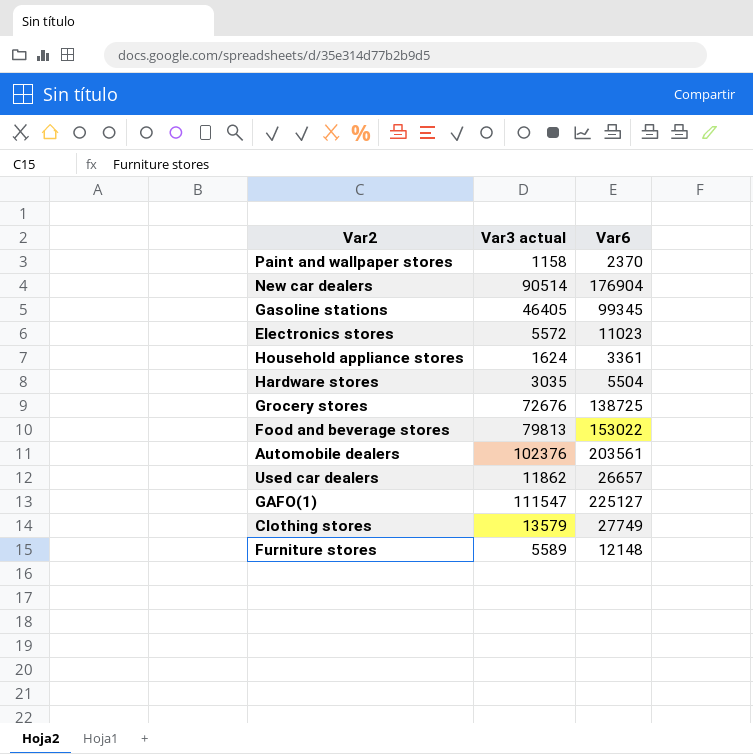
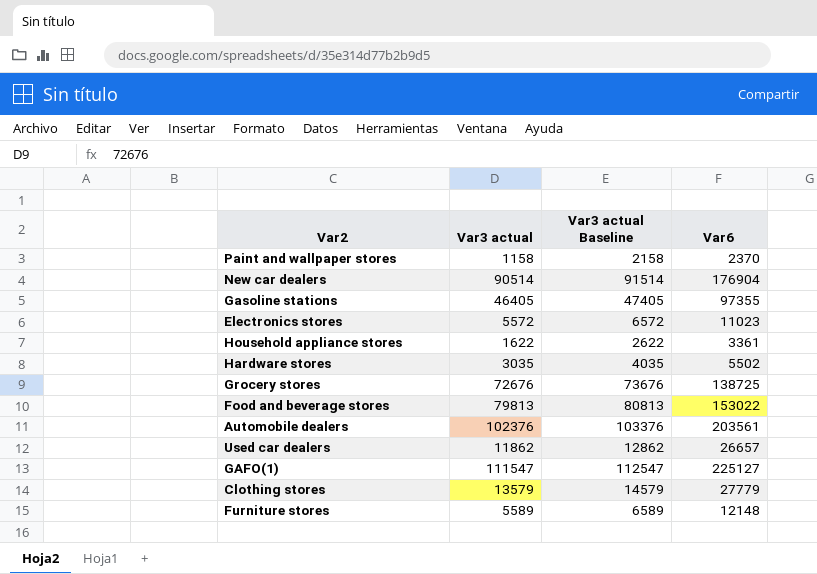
column Var3 actual Baseline | formula: none -> [Var3 actual] + 1000
Gasoline stations | Var6: 99345 -> 97355
Household appliance stores | Var3 actual: 1624 -> 1622
Hardware stores | Var6: 5504 -> 5502
Clothing stores | Var6: 27749 -> 27779

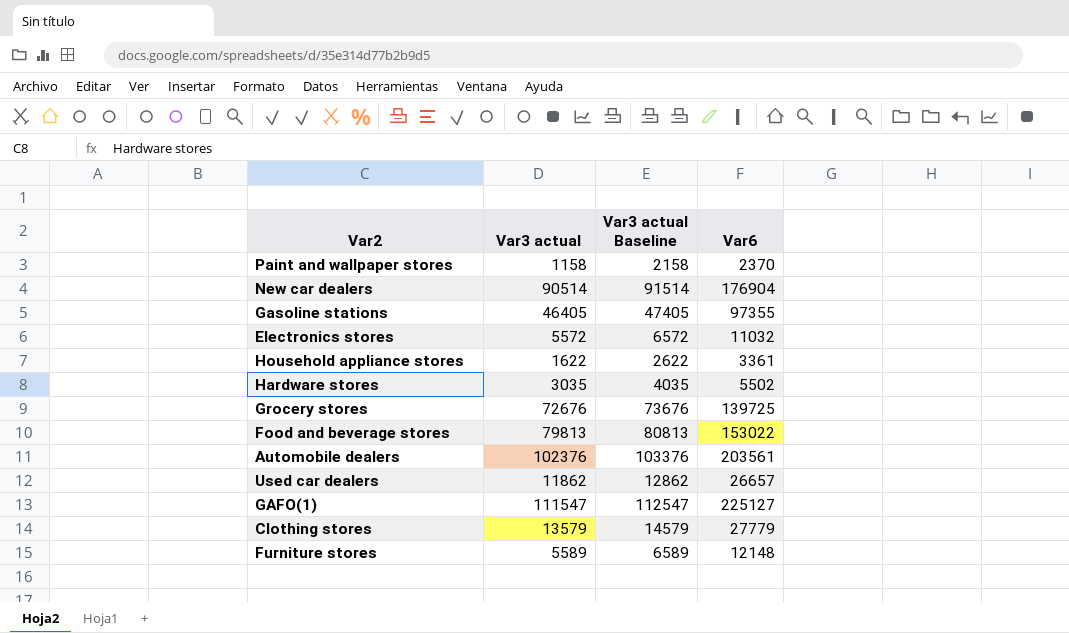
Electronics stores | Var6: 11023 -> 11032
Grocery stores | Var6: 138725 -> 139725

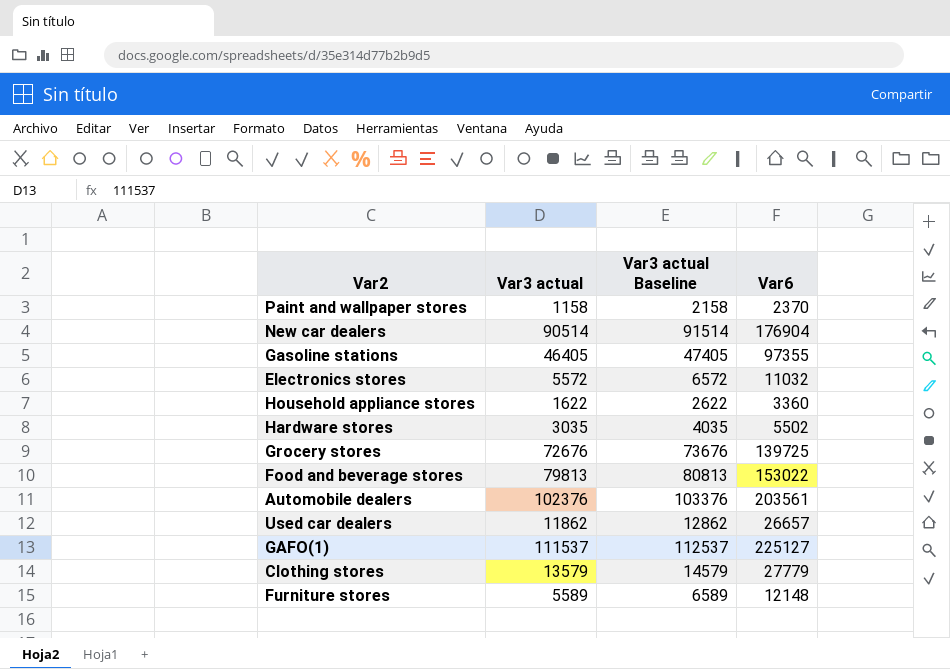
Household appliance stores | Var6: 3361 -> 3360
GAFO(1) | Var3 actual: 111547 -> 111537
GAFO(1) | Var3 actual Baseline: 112547 -> 112537

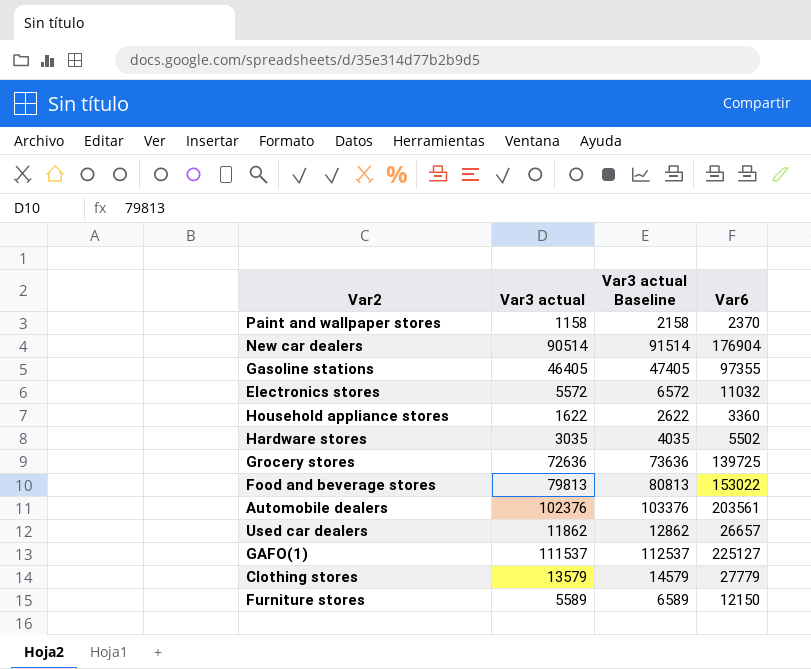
Grocery stores | Var3 actual: 72676 -> 72636
Grocery stores | Var3 actual Baseline: 73676 -> 73636
Furniture stores | Var6: 12148 -> 12150

